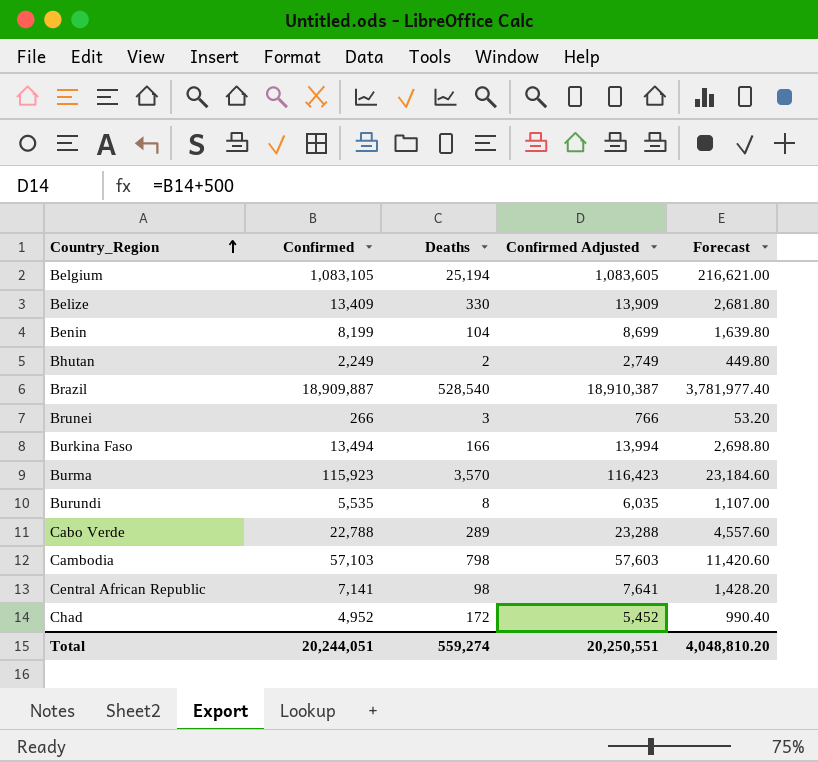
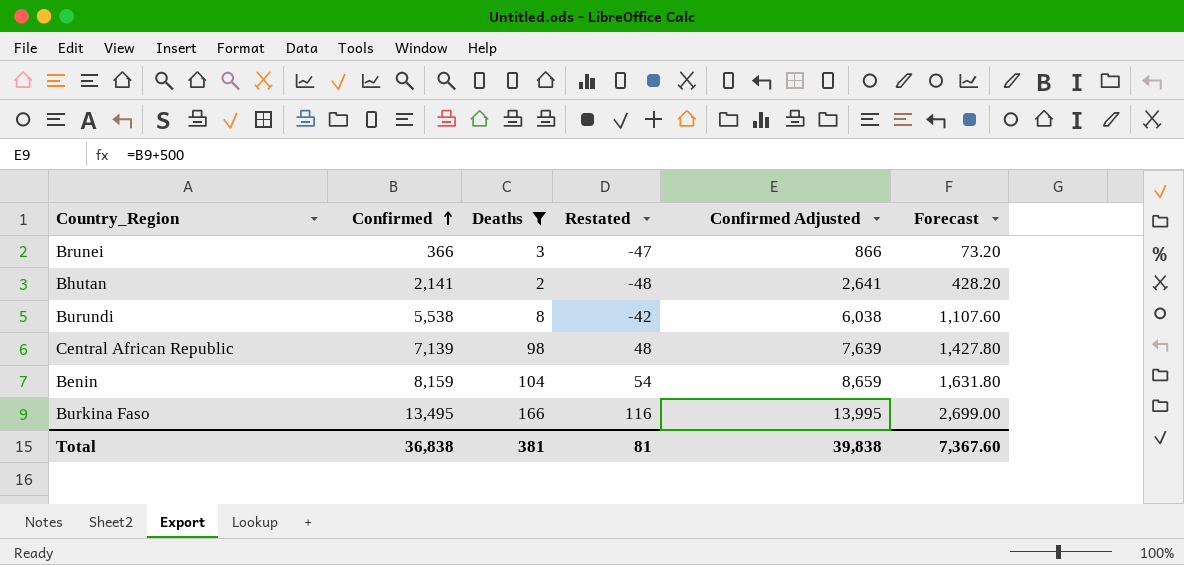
filter: none -> Deaths <= 166
row order: Country_Region ascending -> Confirmed ascending
column Restated | formula: none -> [Deaths] - 50
Brunei | Confirmed: 266 -> 366
Brunei | Confirmed Adjusted: 766 -> 866
Brunei | Forecast: 53.20 -> 73.20
Bhutan | Confirmed: 2,249 -> 2,141
Bhutan | Confirmed Adjusted: 2,749 -> 2,641
Bhutan | Forecast: 449.80 -> 428.20
Burundi | Confirmed: 5,535 -> 5,538
Burundi | Confirmed Adjusted: 6,035 -> 6,038
Burundi | Forecast: 1,107.00 -> 1,107.60
Central African Republic | Confirmed: 7,141 -> 7,139
Central African Republic | Confirmed Adjusted: 7,641 -> 7,639
Central African Republic | Forecast: 1,428.20 -> 1,427.80
Benin | Confirmed: 8,199 -> 8,159
Benin | Confirmed Adjusted: 8,699 -> 8,659
Benin | Forecast: 1,639.80 -> 1,631.80
Burkina Faso | Confirmed: 13,494 -> 13,495
Burkina Faso | Confirmed Adjusted: 13,994 -> 13,995
Burkina Faso | Forecast: 2,698.80 -> 2,699.00
Total | Confirmed: 20,244,051 -> 36,838
Total | Deaths: 559,274 -> 381
Total | Confirmed Adjusted: 20,250,551 -> 39,838
Total | Forecast: 4,048,810.20 -> 7,367.60

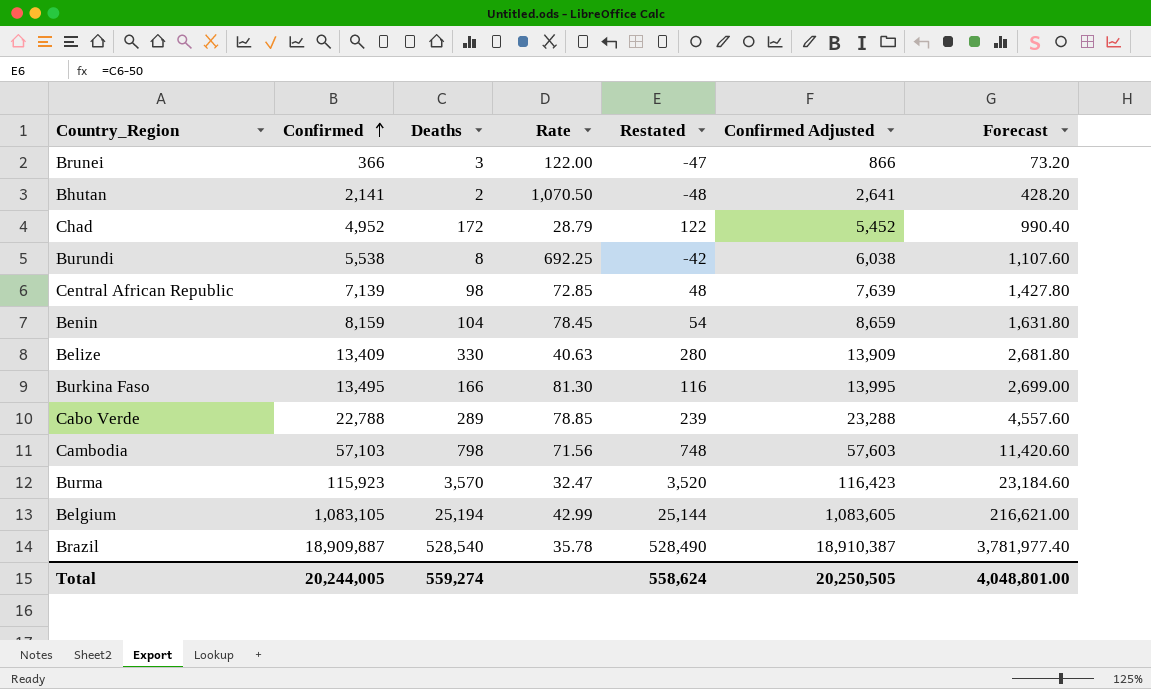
filter: Deaths <= 166 -> none
column Rate | formula: none -> [Confirmed] / [Deaths]
Total | Confirmed: 36,838 -> 20,244,005
Total | Deaths: 381 -> 559,274
Total | Restated: 81 -> 558,624
Total | Confirmed Adjusted: 39,838 -> 20,250,505
Total | Forecast: 7,367.60 -> 4,048,801.00

